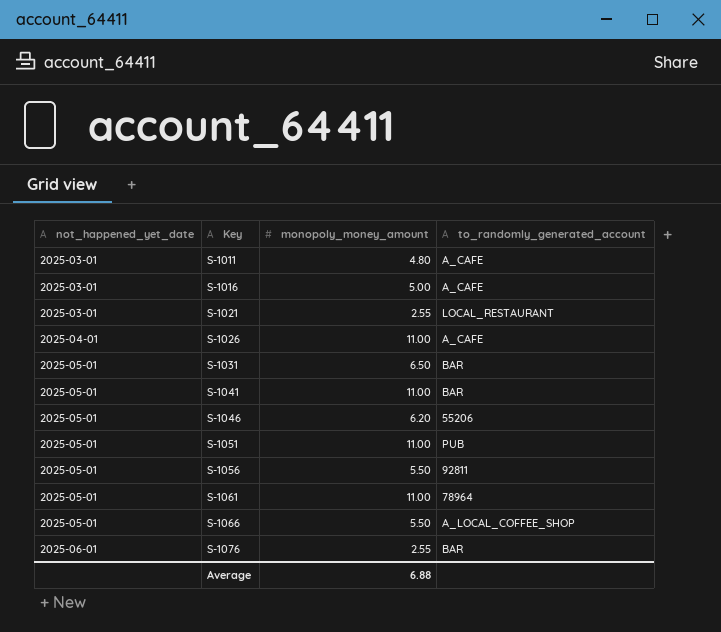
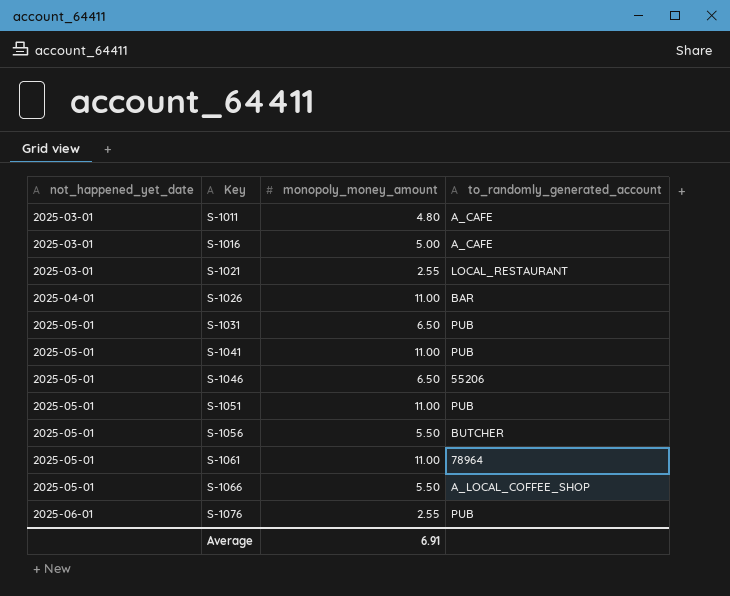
S-1026 | to_randomly_generated_account: A_CAFE -> BAR
S-1031 | to_randomly_generated_account: BAR -> PUB
S-1041 | to_randomly_generated_account: BAR -> PUB
S-1046 | monopoly_money_amount: 6.20 -> 6.50
S-1056 | to_randomly_generated_account: 92811 -> BUTCHER
S-1076 | to_randomly_generated_account: BAR -> PUB
Average | monopoly_money_amount: 6.88 -> 6.91

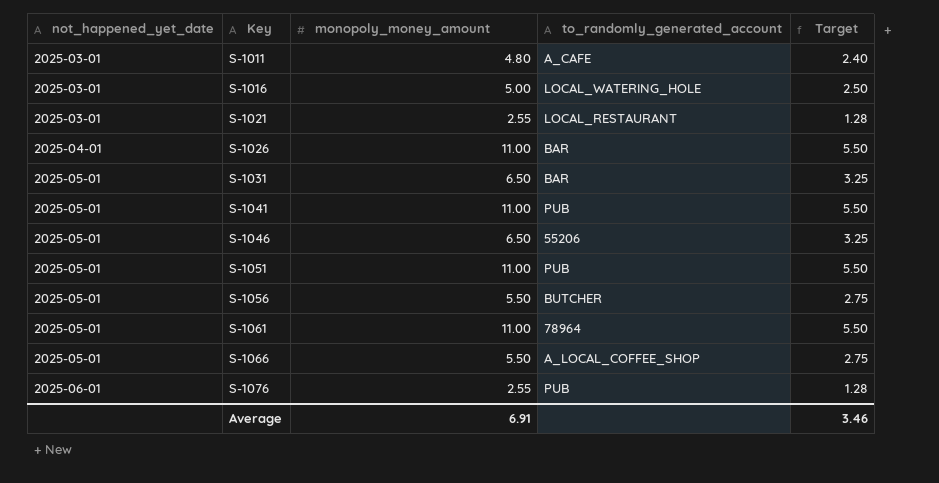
column Target | formula: none -> [monopoly_money_amount] * 0.5
S-1016 | to_randomly_generated_account: A_CAFE -> LOCAL_WATERING_HOLE
S-1031 | to_randomly_generated_account: PUB -> BAR

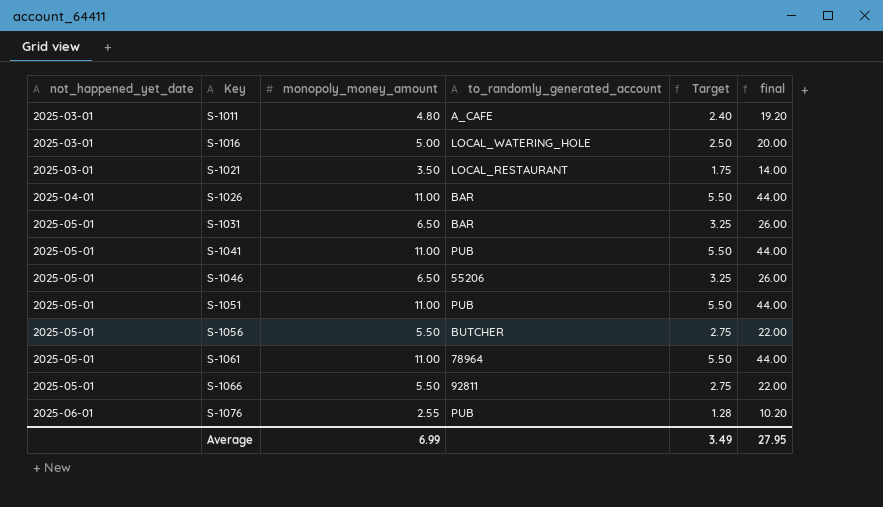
column final | formula: none -> [monopoly_money_amount] * 4
S-1021 | monopoly_money_amount: 2.55 -> 3.50
S-1021 | Target: 1.28 -> 1.75
S-1066 | to_randomly_generated_account: A_LOCAL_COFFEE_SHOP -> 92811
Average | monopoly_money_amount: 6.91 -> 6.99
Average | Target: 3.46 -> 3.49

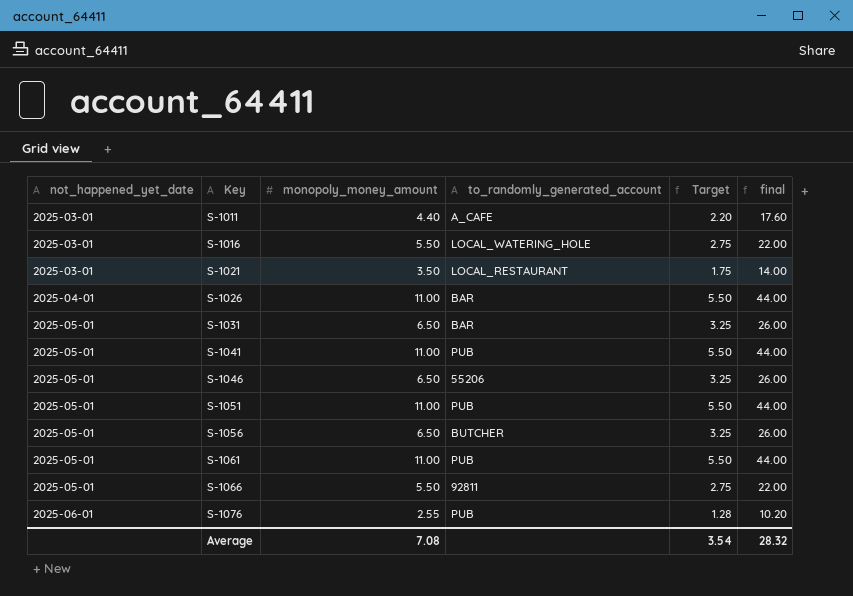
S-1011 | monopoly_money_amount: 4.80 -> 4.40
S-1011 | Target: 2.40 -> 2.20
S-1011 | final: 19.20 -> 17.60
S-1016 | monopoly_money_amount: 5.00 -> 5.50
S-1016 | Target: 2.50 -> 2.75
S-1016 | final: 20.00 -> 22.00
S-1056 | monopoly_money_amount: 5.50 -> 6.50
S-1056 | Target: 2.75 -> 3.25
S-1056 | final: 22.00 -> 26.00
S-1061 | to_randomly_generated_account: 78964 -> PUB
Average | monopoly_money_amount: 6.99 -> 7.08
Average | Target: 3.49 -> 3.54
Average | final: 27.95 -> 28.32

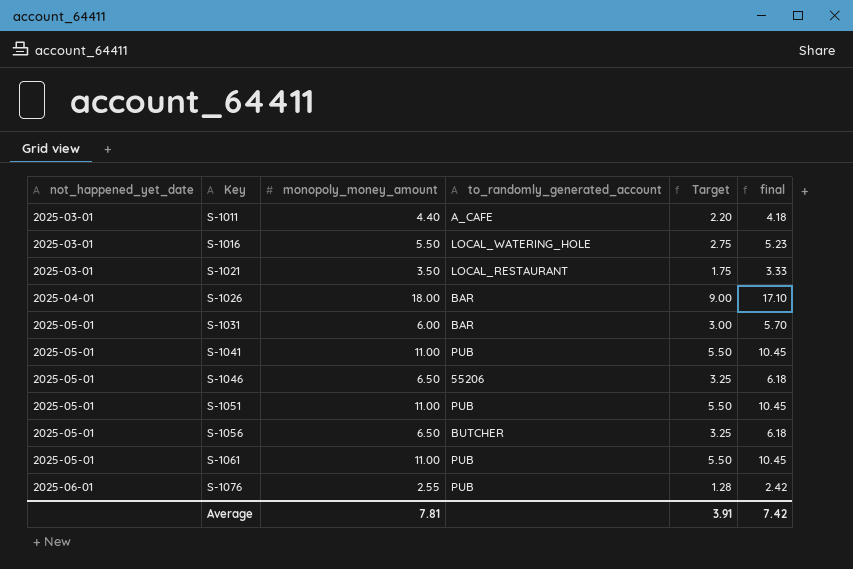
column final | formula: [monopoly_money_amount] * 4 -> [monopoly_money_amount] * 0.95
row S-1066: 2025-05-01 | 5.50 | 92811 | 2.75 | 22.00 -> none
S-1026 | monopoly_money_amount: 11.00 -> 18.00
S-1026 | Target: 5.50 -> 9.00
S-1031 | monopoly_money_amount: 6.50 -> 6.00
S-1031 | Target: 3.25 -> 3.00
Average | monopoly_money_amount: 7.08 -> 7.81
Average | Target: 3.54 -> 3.91
Average | final: 28.32 -> 7.42

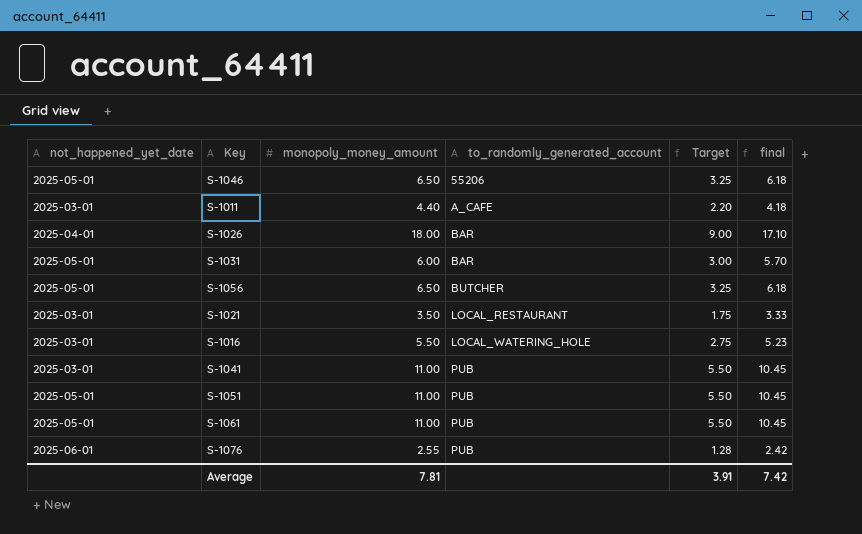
row order: not_happened_yet_date ascending -> to_randomly_generated_account ascending
S-1041 | not_happened_yet_date: 2025-05-01 -> 2025-03-01

